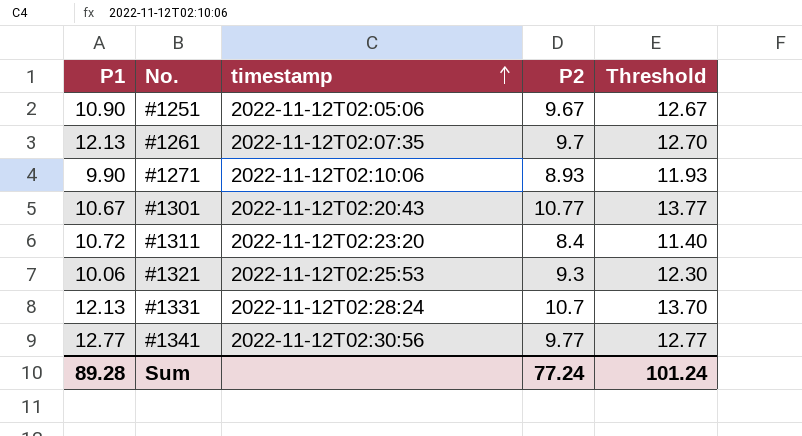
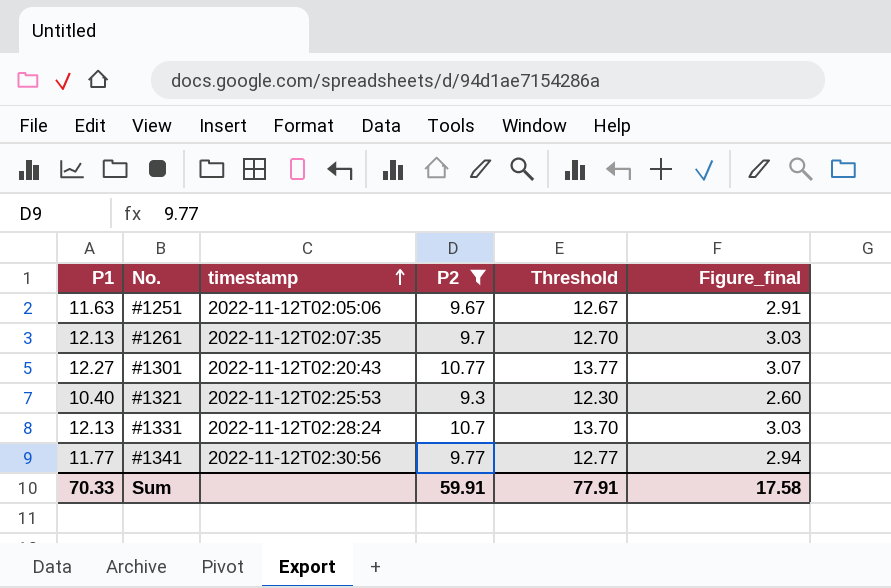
filter: none -> P2 >= 9.3
column Figure_final | formula: none -> [P1] * 0.25
#1251 | P1: 10.90 -> 11.63
#1301 | P1: 10.67 -> 12.27
#1321 | P1: 10.06 -> 10.40
#1341 | P1: 12.77 -> 11.77
Sum | P1: 89.28 -> 70.33
Sum | P2: 77.24 -> 59.91
Sum | Threshold: 101.24 -> 77.91

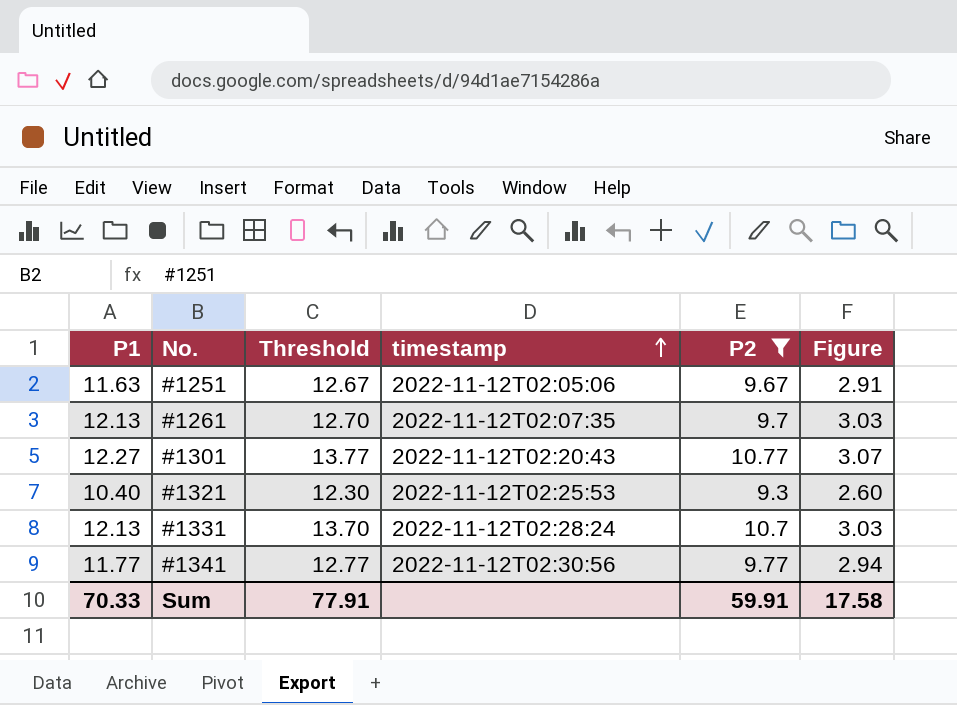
column Threshold | position: 5 -> 3
column name: Figure_final -> Figure

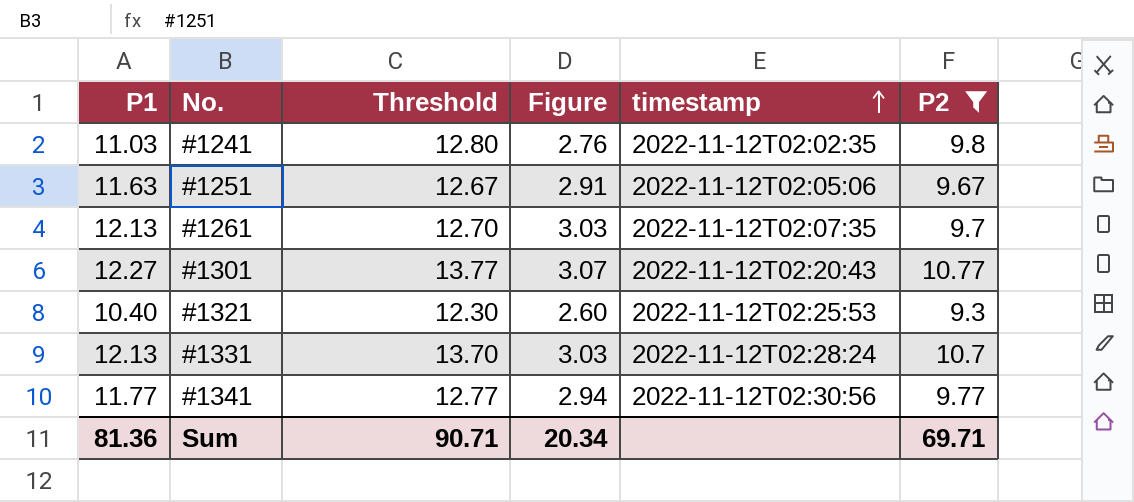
column Figure | position: 6 -> 4
row #1241: none -> 11.03 | 12.80 | 2.76 | 2022-11-12T02:02:35 | 9.8
Sum | P1: 70.33 -> 81.36
Sum | Threshold: 77.91 -> 90.71
Sum | Figure: 17.58 -> 20.34
Sum | P2: 59.91 -> 69.71

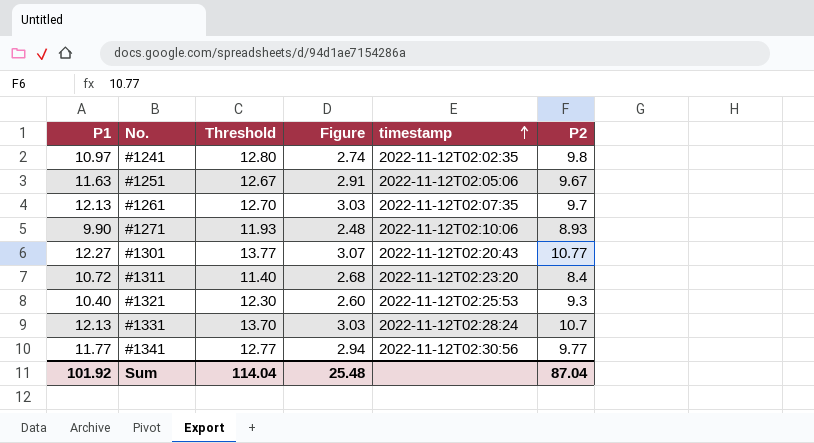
filter: P2 >= 9.3 -> none
#1241 | P1: 11.03 -> 10.97
#1241 | Figure: 2.76 -> 2.74
Sum | P1: 81.36 -> 101.92
Sum | Threshold: 90.71 -> 114.04
Sum | Figure: 20.34 -> 25.48
Sum | P2: 69.71 -> 87.04

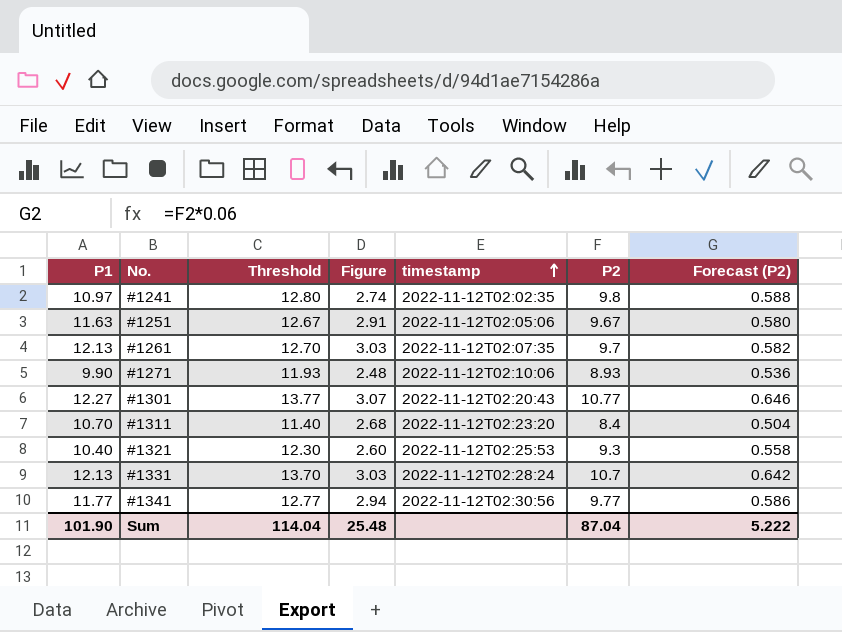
column Forecast (P2) | formula: none -> [P2] * 0.06
#1311 | P1: 10.72 -> 10.70
Sum | P1: 101.92 -> 101.90

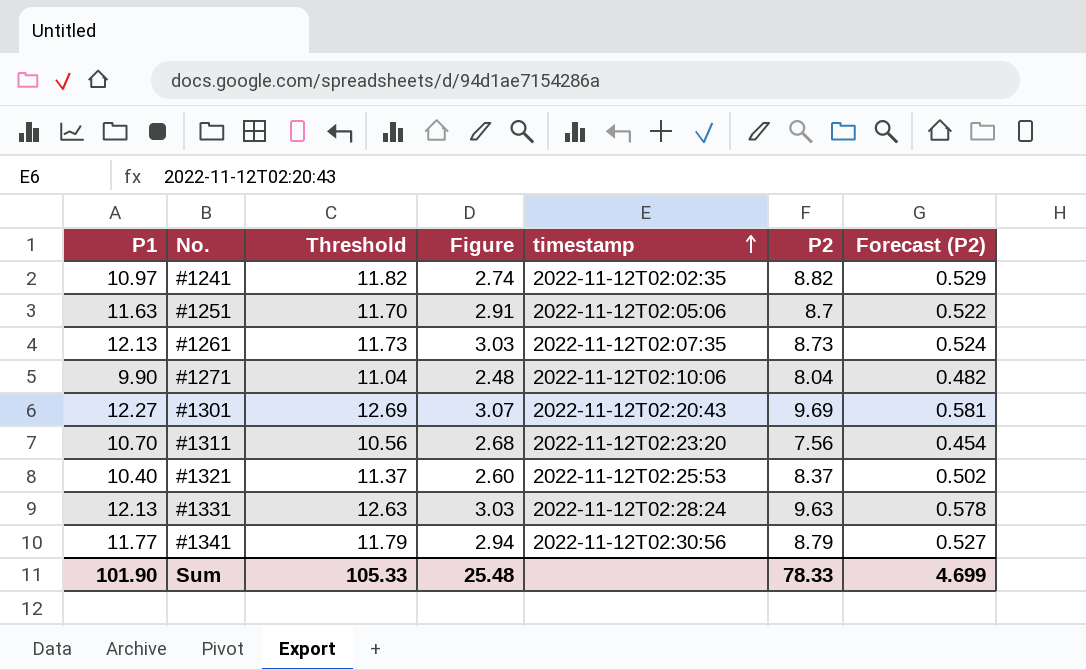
#1241 | Threshold: 12.80 -> 11.82
#1241 | P2: 9.8 -> 8.82
#1241 | Forecast (P2): 0.588 -> 0.529
#1251 | Threshold: 12.67 -> 11.70
#1251 | P2: 9.67 -> 8.7
#1251 | Forecast (P2): 0.580 -> 0.522
#1261 | Threshold: 12.70 -> 11.73
#1261 | P2: 9.7 -> 8.73
#1261 | Forecast (P2): 0.582 -> 0.524
#1271 | Threshold: 11.93 -> 11.04
#1271 | P2: 8.93 -> 8.04
#1271 | Forecast (P2): 0.536 -> 0.482
#1301 | Threshold: 13.77 -> 12.69
#1301 | P2: 10.77 -> 9.69
#1301 | Forecast (P2): 0.646 -> 0.581
#1311 | Threshold: 11.40 -> 10.56
#1311 | P2: 8.4 -> 7.56
#1311 | Forecast (P2): 0.504 -> 0.454
#1321 | Threshold: 12.30 -> 11.37
#1321 | P2: 9.3 -> 8.37
#1321 | Forecast (P2): 0.558 -> 0.502
#1331 | Threshold: 13.70 -> 12.63
#1331 | P2: 10.7 -> 9.63
#1331 | Forecast (P2): 0.642 -> 0.578
#1341 | Threshold: 12.77 -> 11.79
#1341 | P2: 9.77 -> 8.79
#1341 | Forecast (P2): 0.586 -> 0.527
Sum | Threshold: 114.04 -> 105.33
Sum | P2: 87.04 -> 78.33
Sum | Forecast (P2): 5.222 -> 4.699

